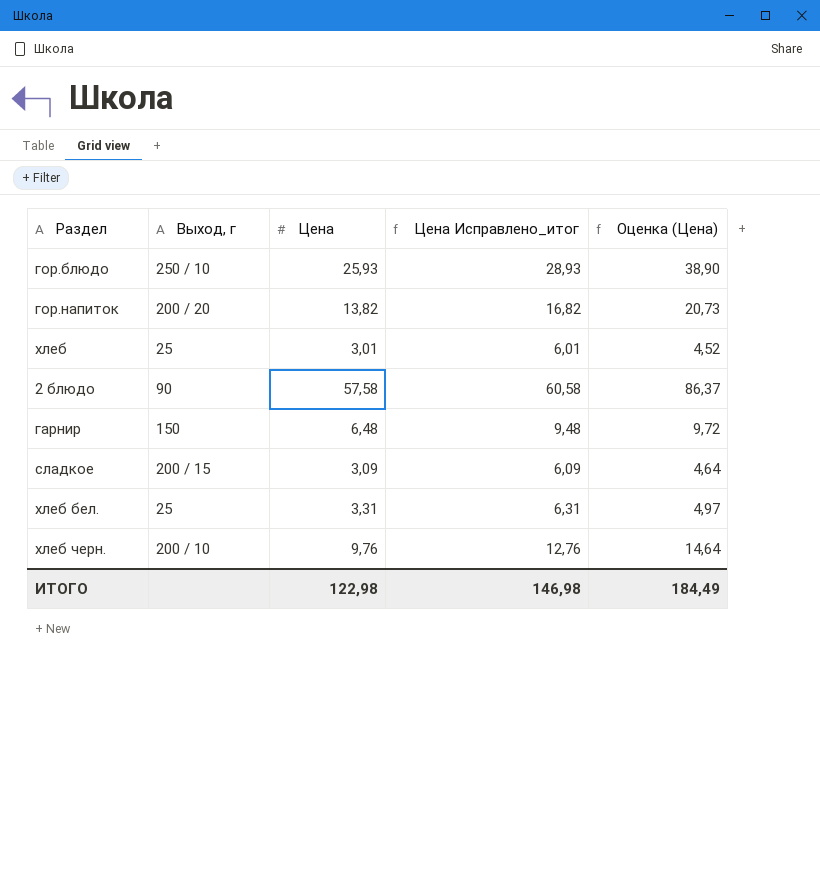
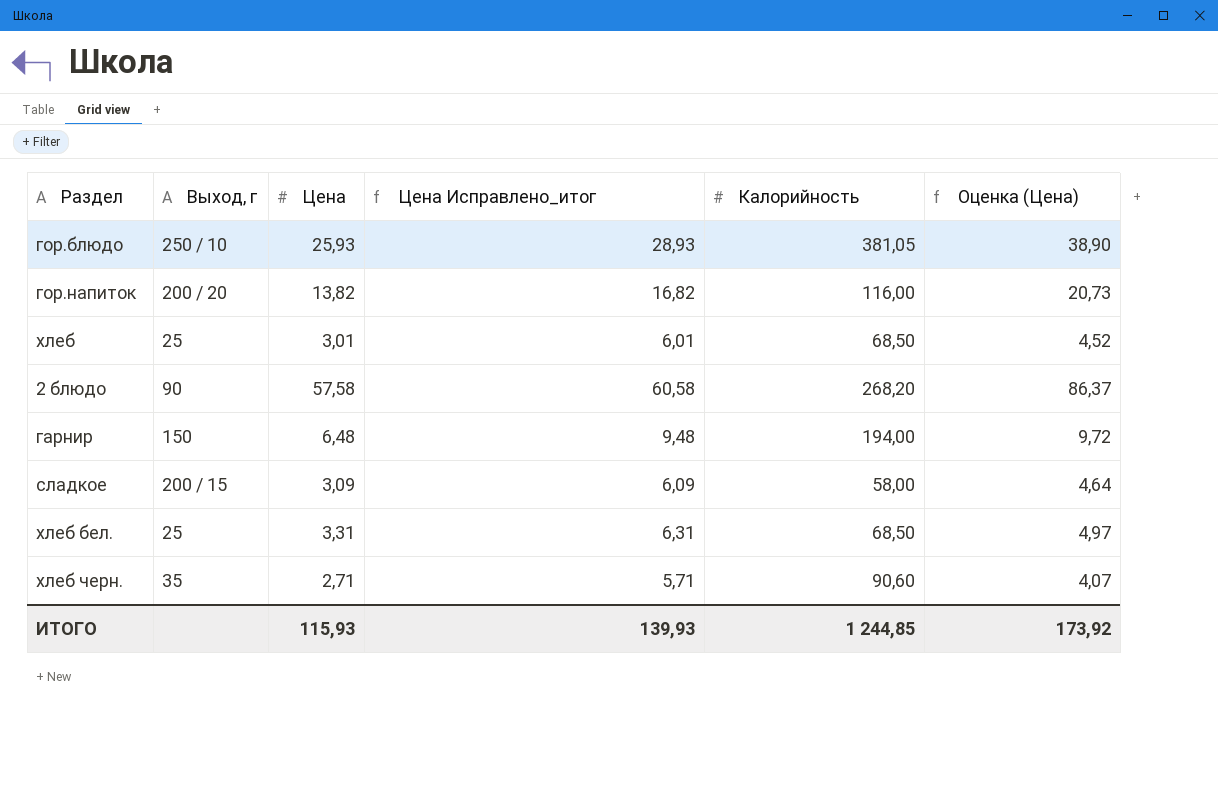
column Калорийность | position: none -> 5
хлеб черн. | Выход, г: 200 / 10 -> 35
хлеб черн. | Цена: 9,76 -> 2,71
хлеб черн. | Цена Исправлено_итог: 12,76 -> 5,71
хлеб черн. | Оценка (Цена): 14,64 -> 4,07
ИТОГО | Цена: 122,98 -> 115,93
ИТОГО | Цена Исправлено_итог: 146,98 -> 139,93
ИТОГО | Оценка (Цена): 184,49 -> 173,92

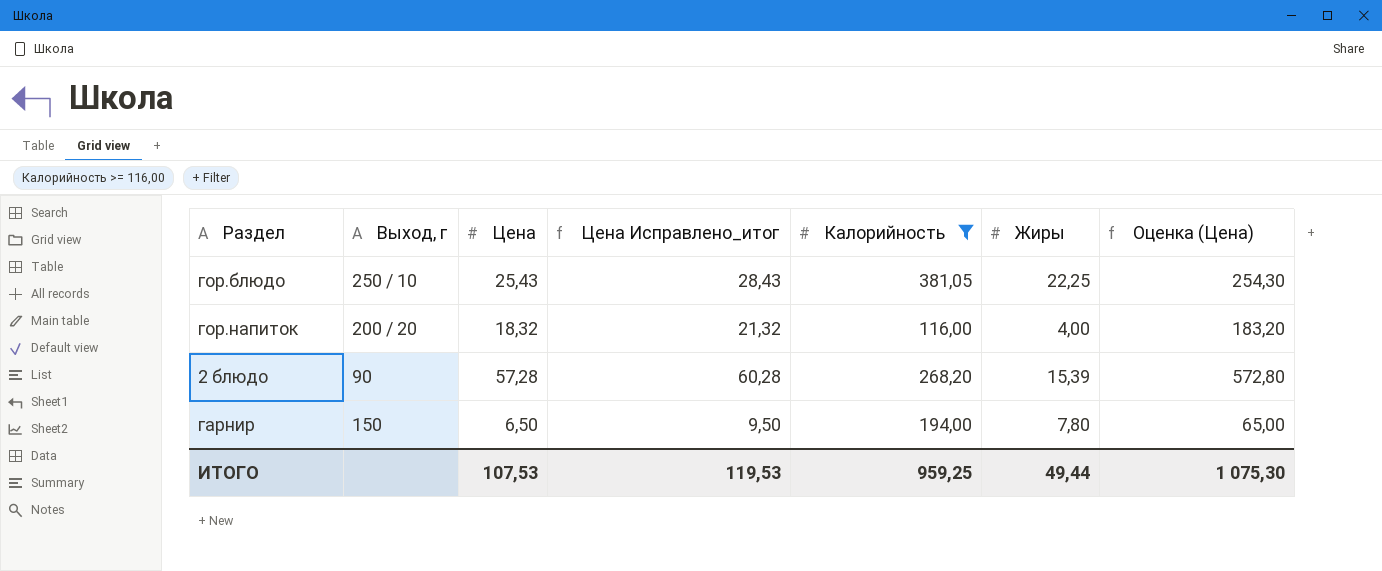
filter: none -> Калорийность >= 116,00
column Жиры | position: none -> 6
column Оценка (Цена) | formula: [Цена] * 1,5 -> [Цена] * 10
гор.блюдо | Цена: 25,93 -> 25,43
гор.блюдо | Цена Исправлено_итог: 28,93 -> 28,43
гор.напиток | Цена: 13,82 -> 18,32
гор.напиток | Цена Исправлено_итог: 16,82 -> 21,32
2 блюдо | Цена: 57,58 -> 57,28
2 блюдо | Цена Исправлено_итог: 60,58 -> 60,28
гарнир | Цена: 6,48 -> 6,50
гарнир | Цена Исправлено_итог: 9,48 -> 9,50
ИТОГО | Цена: 115,93 -> 107,53
ИТОГО | Цена Исправлено_итог: 139,93 -> 119,53
ИТОГО | Калорийность: 1 244,85 -> 959,25
ИТОГО | Оценка (Цена): 173,92 -> 1 075,30

